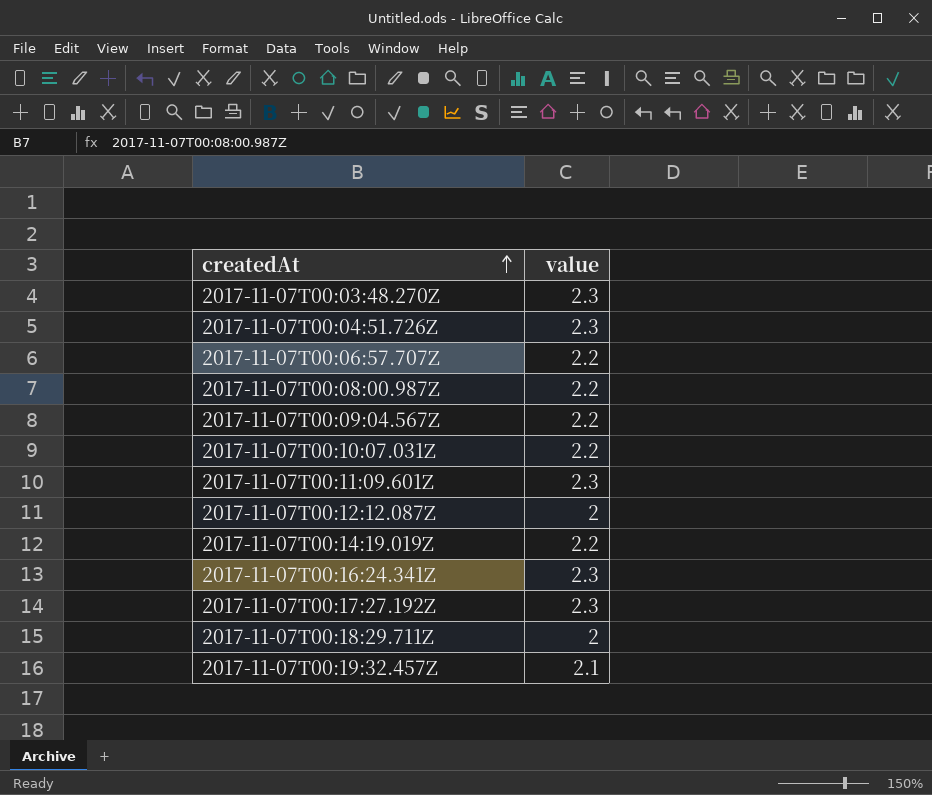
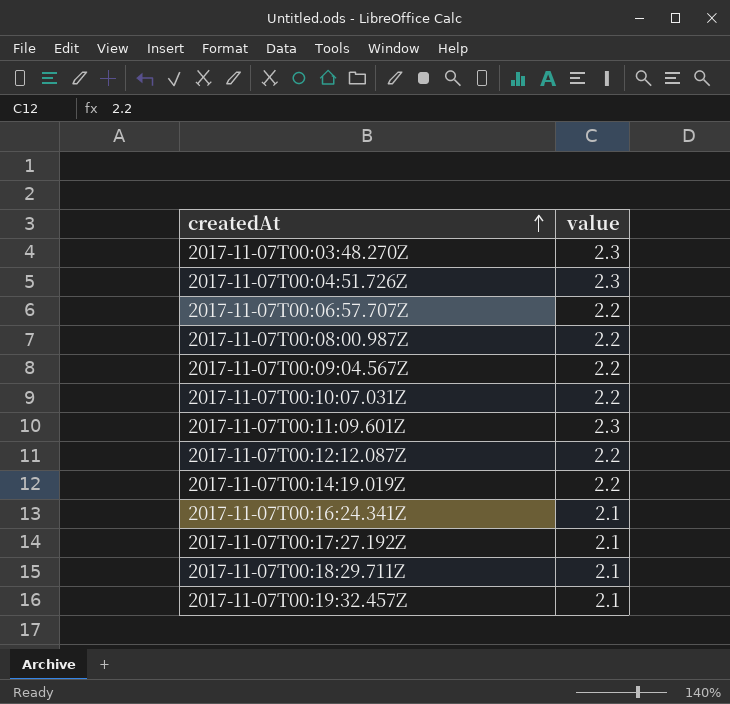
2017-11-07T00:12:12.087Z | value: 2 -> 2.2
2017-11-07T00:16:24.341Z | value: 2.3 -> 2.1
2017-11-07T00:17:27.192Z | value: 2.3 -> 2.1
2017-11-07T00:18:29.711Z | value: 2 -> 2.1

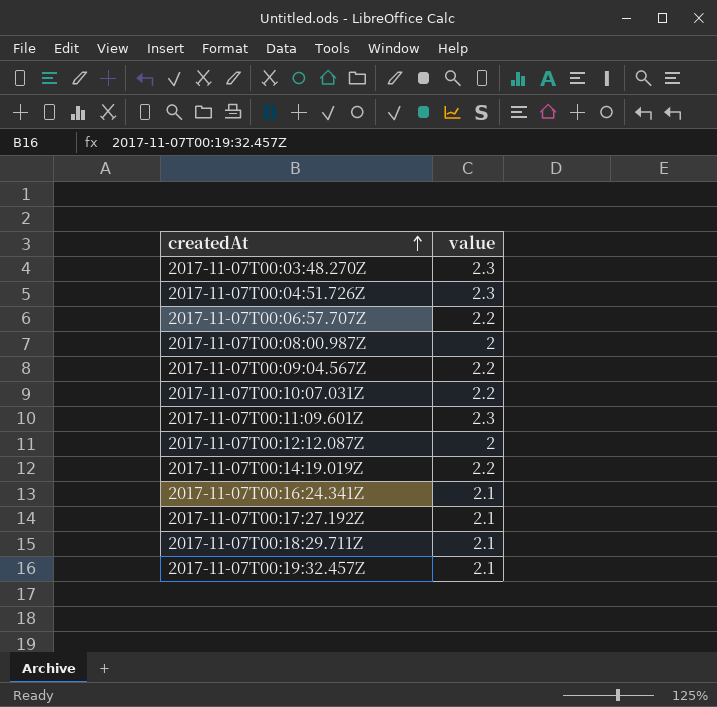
2017-11-07T00:08:00.987Z | value: 2.2 -> 2
2017-11-07T00:12:12.087Z | value: 2.2 -> 2

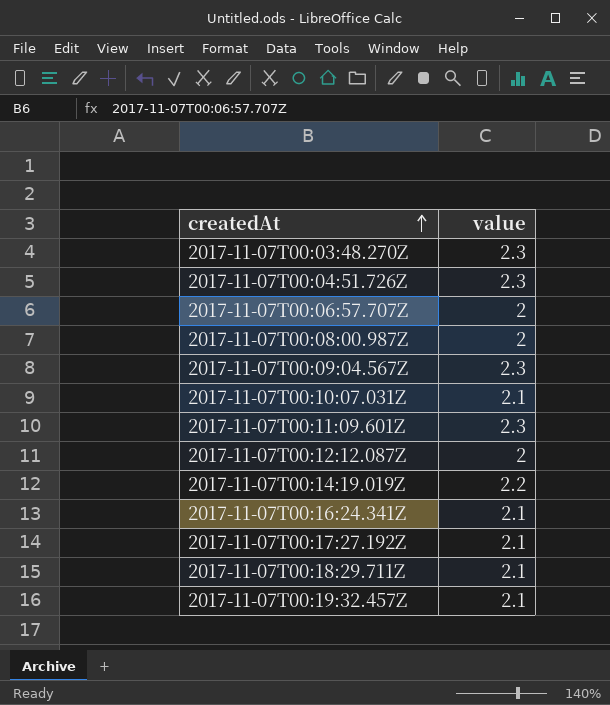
2017-11-07T00:06:57.707Z | value: 2.2 -> 2
2017-11-07T00:09:04.567Z | value: 2.2 -> 2.3
2017-11-07T00:10:07.031Z | value: 2.2 -> 2.1

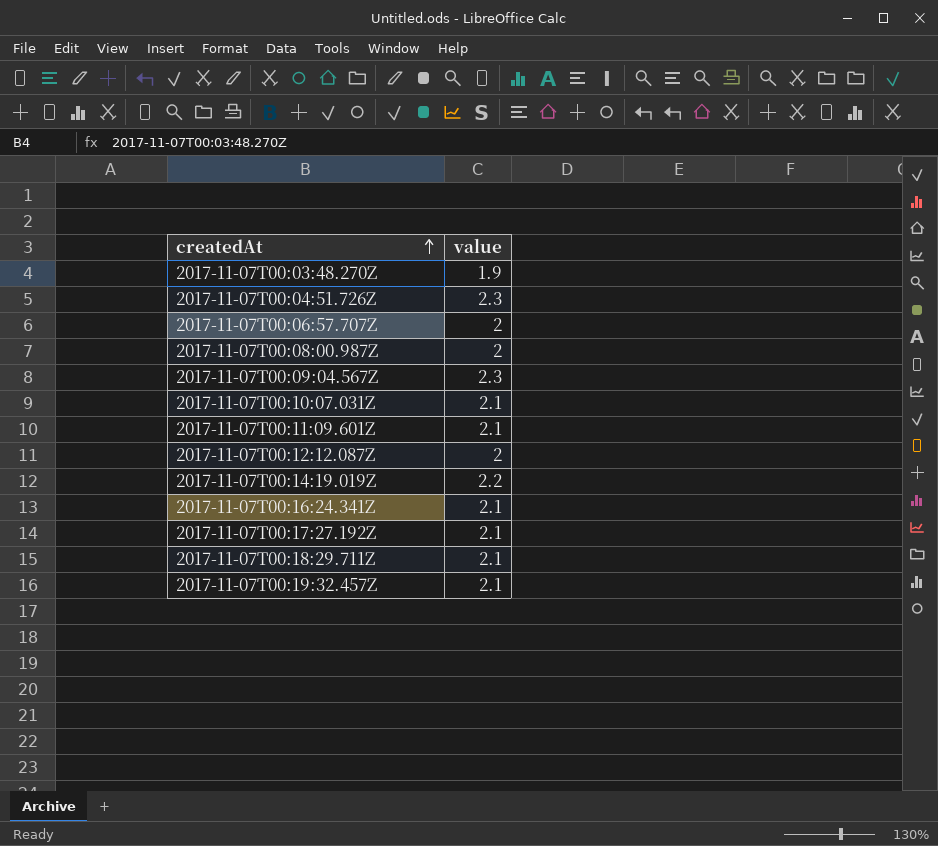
2017-11-07T00:03:48.270Z | value: 2.3 -> 1.9
2017-11-07T00:11:09.601Z | value: 2.3 -> 2.1

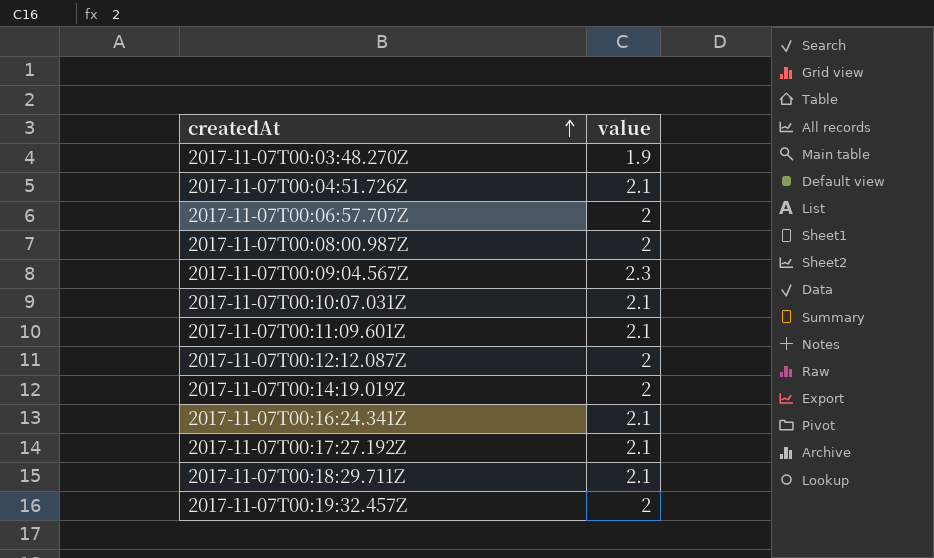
2017-11-07T00:04:51.726Z | value: 2.3 -> 2.1
2017-11-07T00:14:19.019Z | value: 2.2 -> 2
2017-11-07T00:19:32.457Z | value: 2.1 -> 2

